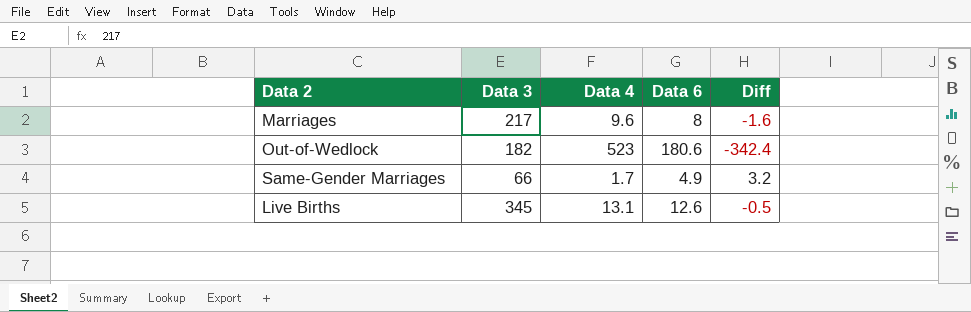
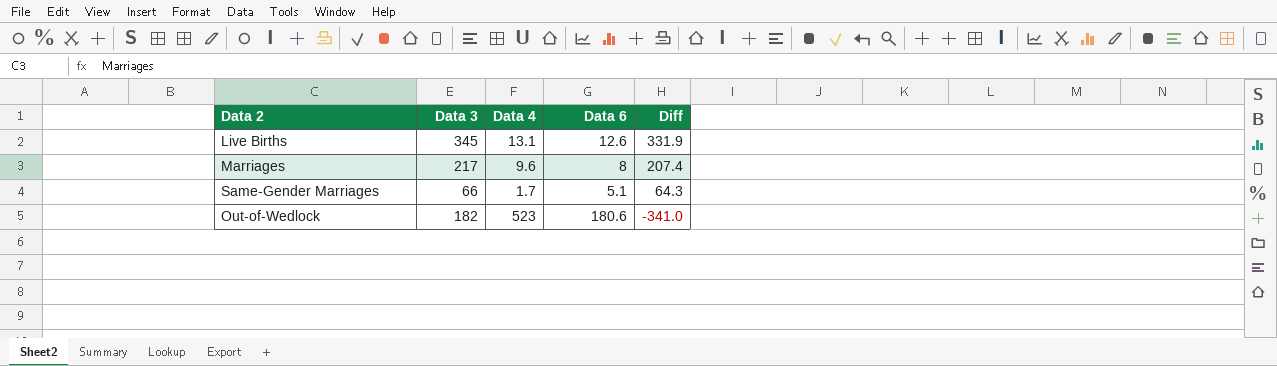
row order: none -> Diff descending
column Diff | formula: [Data 6] - [Data 4] -> [Data 3] - [Data 4]
Same-Gender Marriages | Data 6: 4.9 -> 5.1

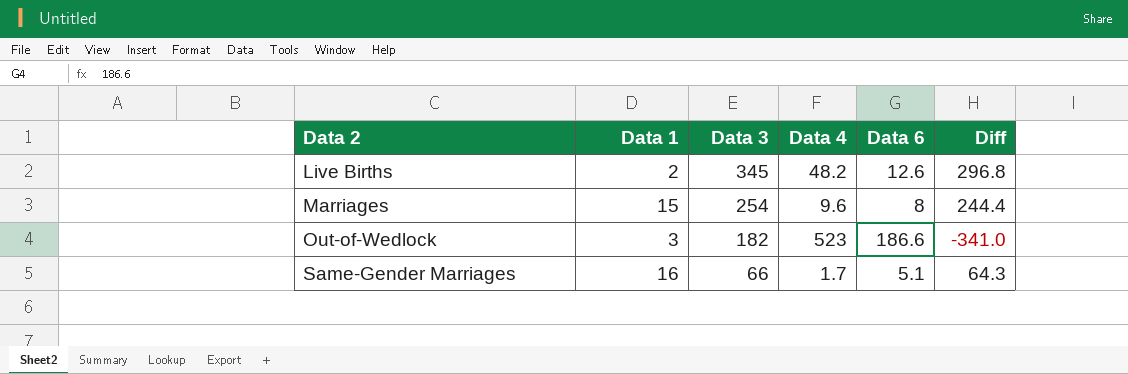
row order: Diff descending -> Data 2 ascending
column Data 1 | position: none -> 2
Live Births | Data 4: 13.1 -> 48.2
Live Births | Diff: 331.9 -> 296.8
Marriages | Data 3: 217 -> 254
Marriages | Diff: 207.4 -> 244.4
Out-of-Wedlock | Data 6: 180.6 -> 186.6

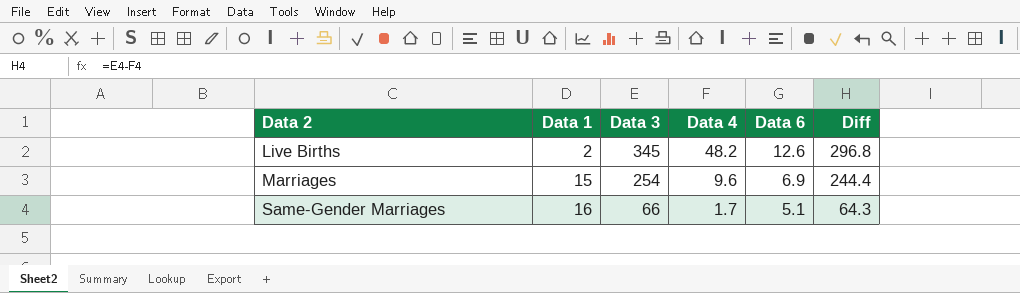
row Out-of-Wedlock: 3 | 182 | 523 | 186.6 | -341.0 -> none
Marriages | Data 6: 8 -> 6.9

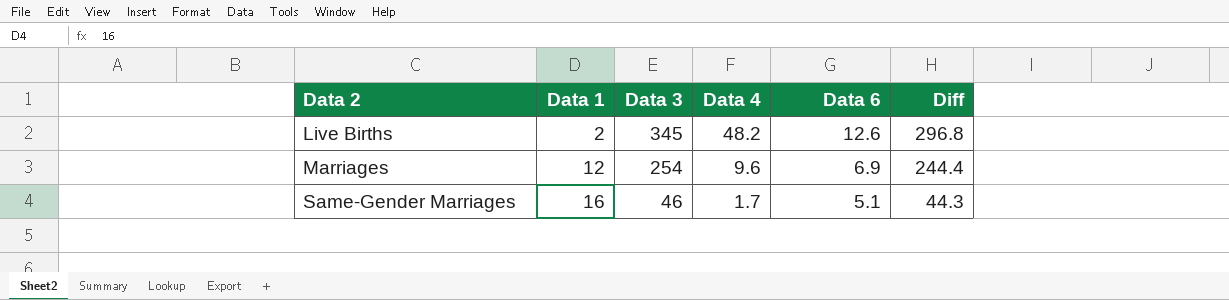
Marriages | Data 1: 15 -> 12
Same-Gender Marriages | Data 3: 66 -> 46
Same-Gender Marriages | Diff: 64.3 -> 44.3

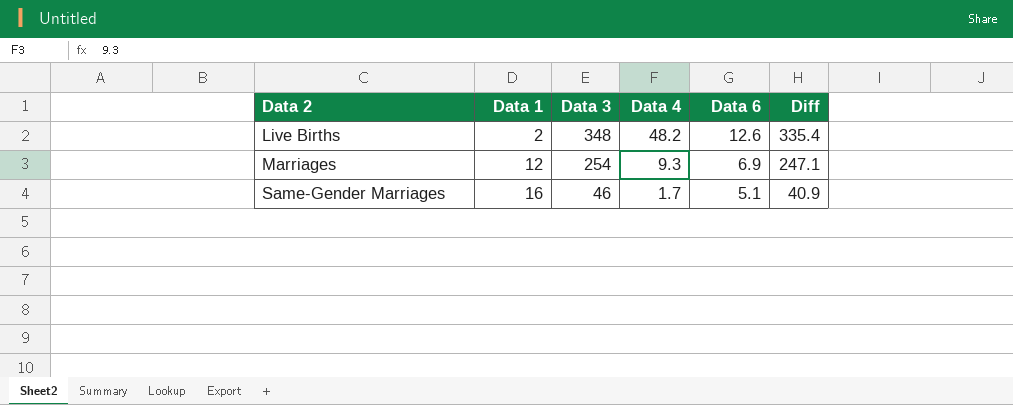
column Diff | formula: [Data 3] - [Data 4] -> [Data 3] - [Data 6]
Live Births | Data 3: 345 -> 348
Marriages | Data 4: 9.6 -> 9.3

